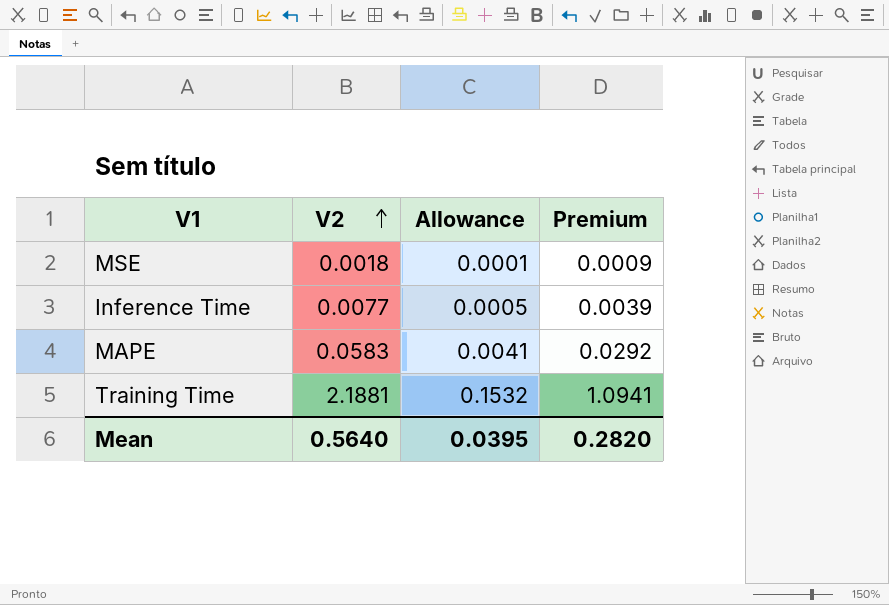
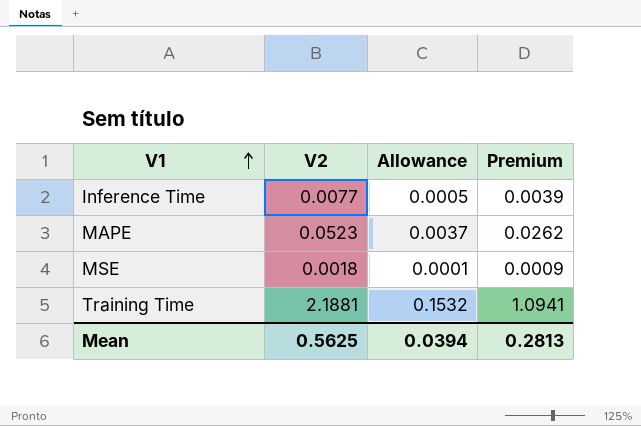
row order: V2 ascending -> V1 ascending
MAPE | V2: 0.0583 -> 0.0523
MAPE | Allowance: 0.0041 -> 0.0037
MAPE | Premium: 0.0292 -> 0.0262
Mean | V2: 0.5640 -> 0.5625
Mean | Allowance: 0.0395 -> 0.0394
Mean | Premium: 0.2820 -> 0.2813

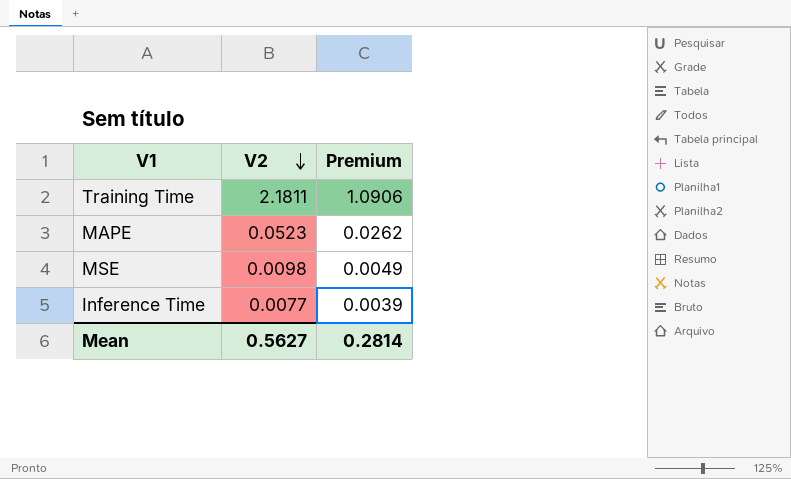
row order: V1 ascending -> V2 descending
column Allowance | formula: [V2] * 0.07 -> none
Training Time | V2: 2.1881 -> 2.1811
Training Time | Premium: 1.0941 -> 1.0906
MSE | V2: 0.0018 -> 0.0098
MSE | Premium: 0.0009 -> 0.0049
Mean | V2: 0.5625 -> 0.5627
Mean | Premium: 0.2813 -> 0.2814

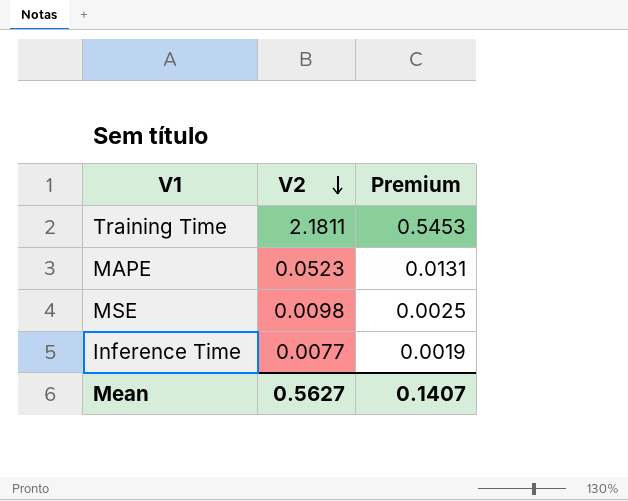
column Premium | formula: [V2] * 0.5 -> [V2] * 0.25
Mean | Premium: 0.2814 -> 0.1407

